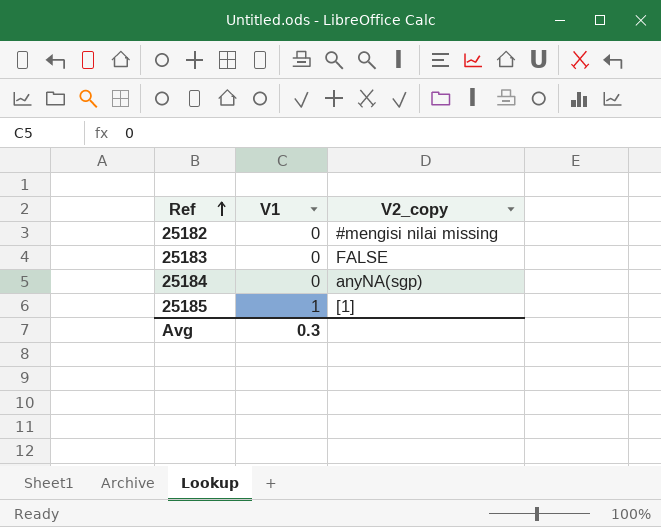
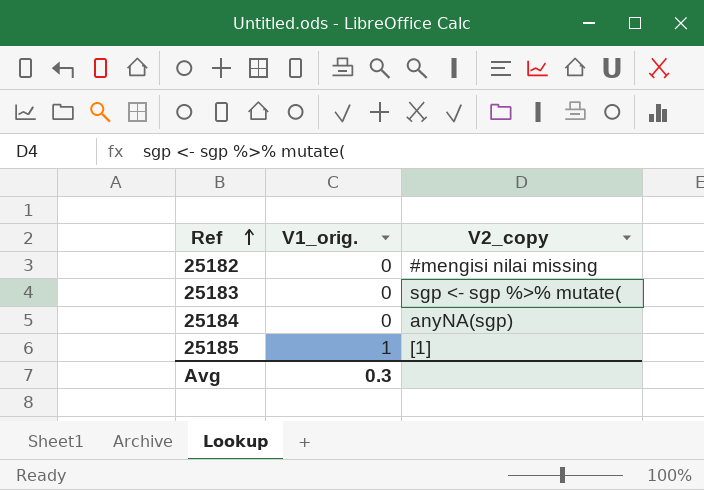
column name: V1 -> V1_orig.
25183 | V2_copy: FALSE -> sgp <- sgp %>% mutate(

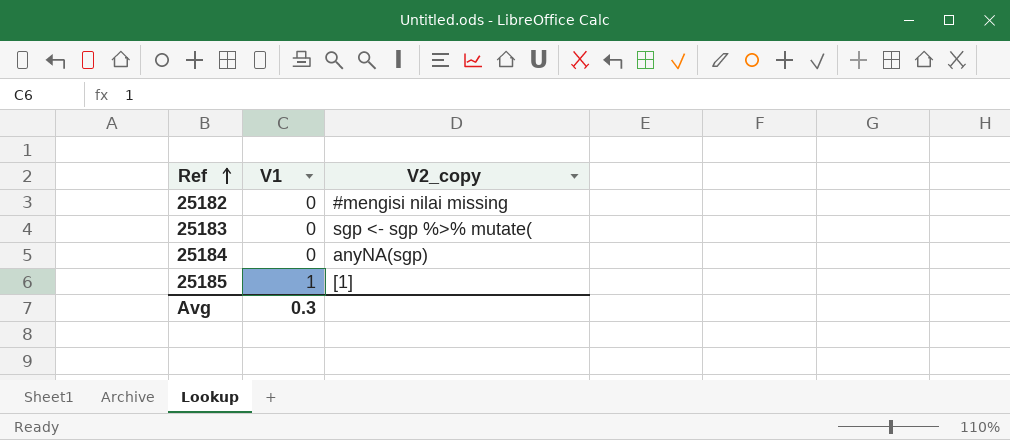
column name: V1_orig. -> V1

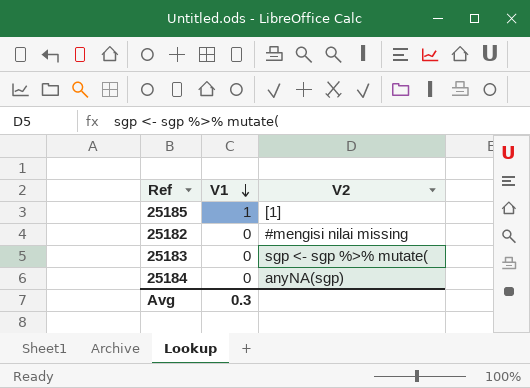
row order: Ref ascending -> V1 descending
column name: V2_copy -> V2

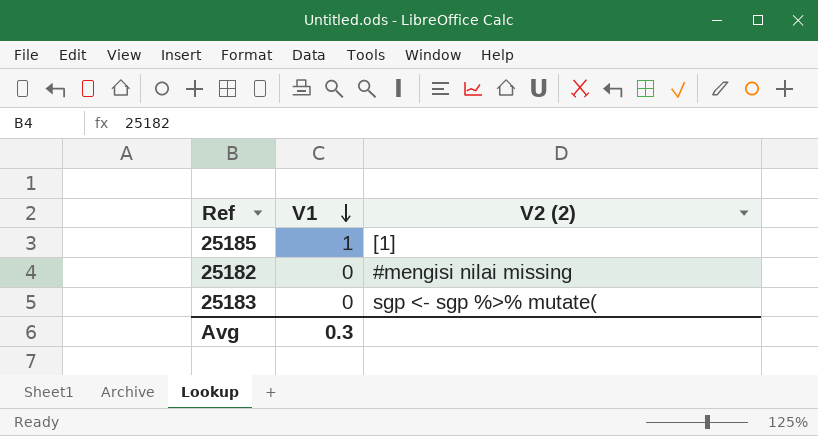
column name: V2 -> V2 (2)
row 25184: 0 | anyNA(sgp) -> none

